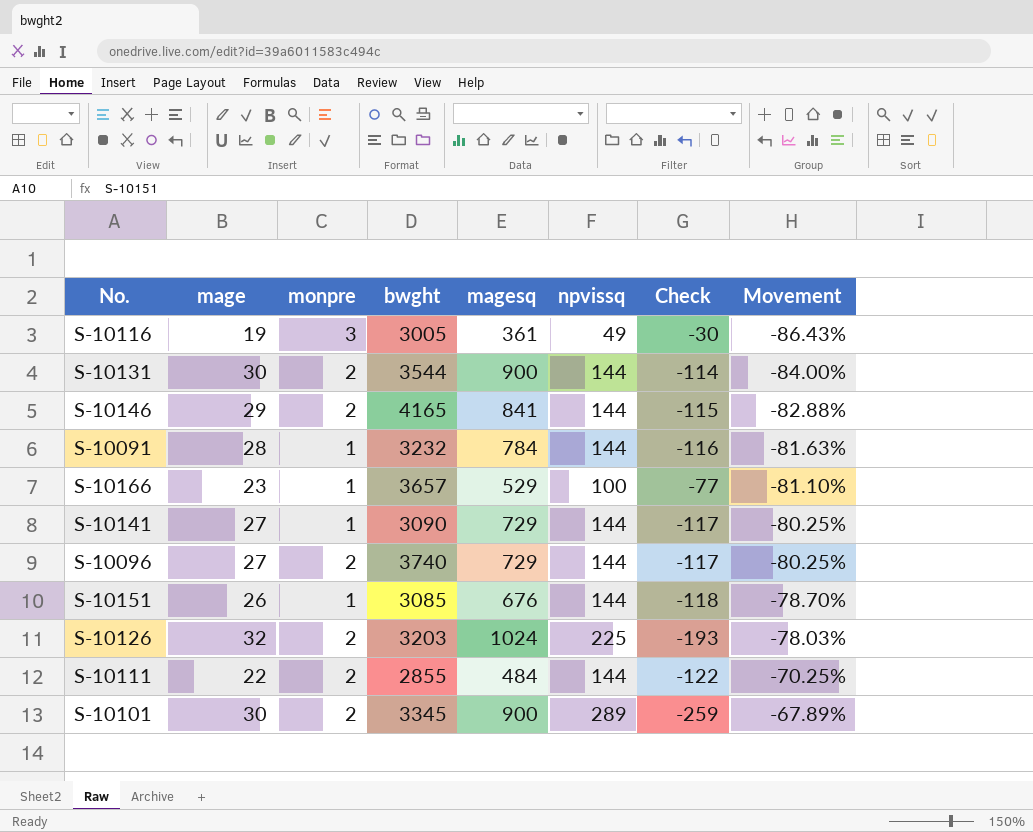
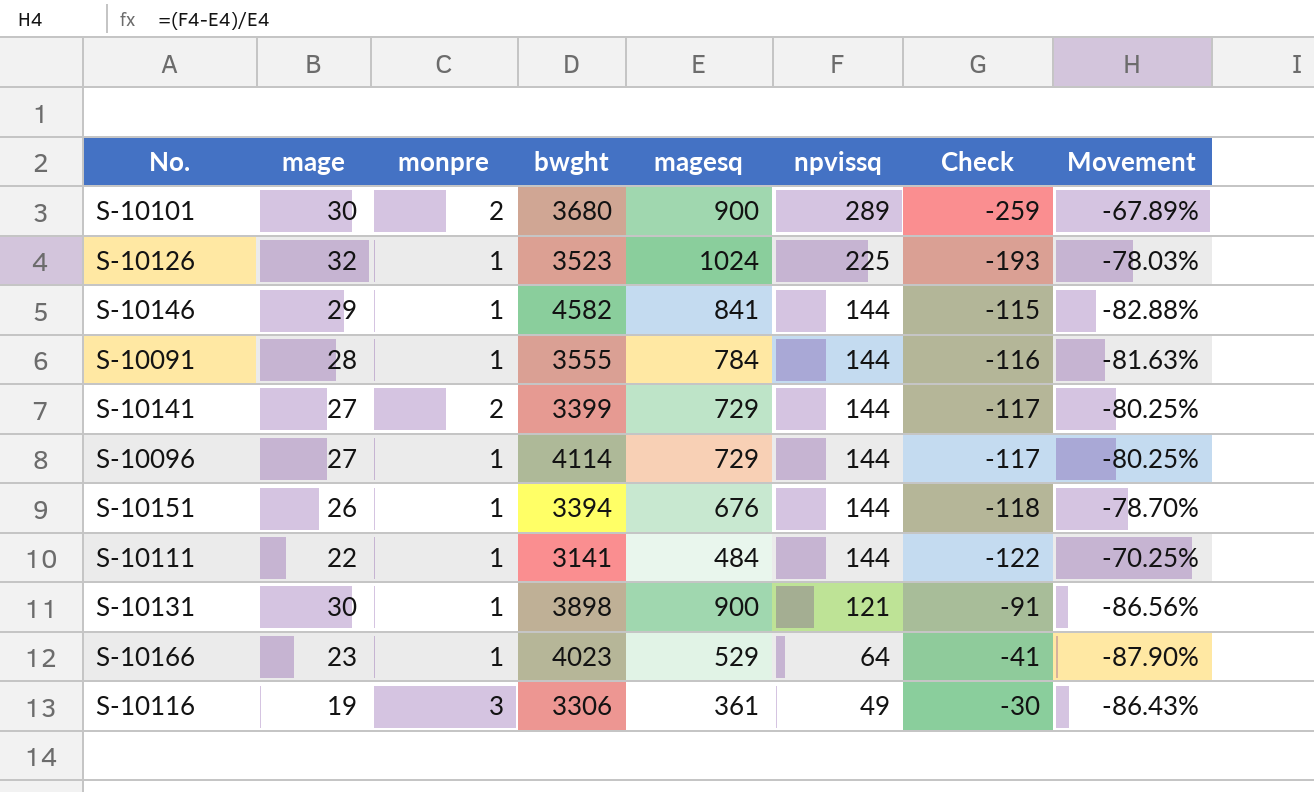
row order: Movement ascending -> npvissq descending
S-10101 | bwght: 3345 -> 3680
S-10126 | monpre: 2 -> 1
S-10126 | bwght: 3203 -> 3523
S-10146 | monpre: 2 -> 1
S-10146 | bwght: 4165 -> 4582
S-10091 | bwght: 3232 -> 3555
S-10141 | monpre: 1 -> 2
S-10141 | bwght: 3090 -> 3399
S-10096 | monpre: 2 -> 1
S-10096 | bwght: 3740 -> 4114
S-10151 | bwght: 3085 -> 3394
S-10111 | monpre: 2 -> 1
S-10111 | bwght: 2855 -> 3141
S-10131 | monpre: 2 -> 1
S-10131 | bwght: 3544 -> 3898
S-10131 | npvissq: 144 -> 121
S-10131 | Check: -114 -> -91
S-10131 | Movement: -84.00% -> -86.56%
S-10166 | bwght: 3657 -> 4023
S-10166 | npvissq: 100 -> 64
S-10166 | Check: -77 -> -41
S-10166 | Movement: -81.10% -> -87.90%
S-10116 | bwght: 3005 -> 3306

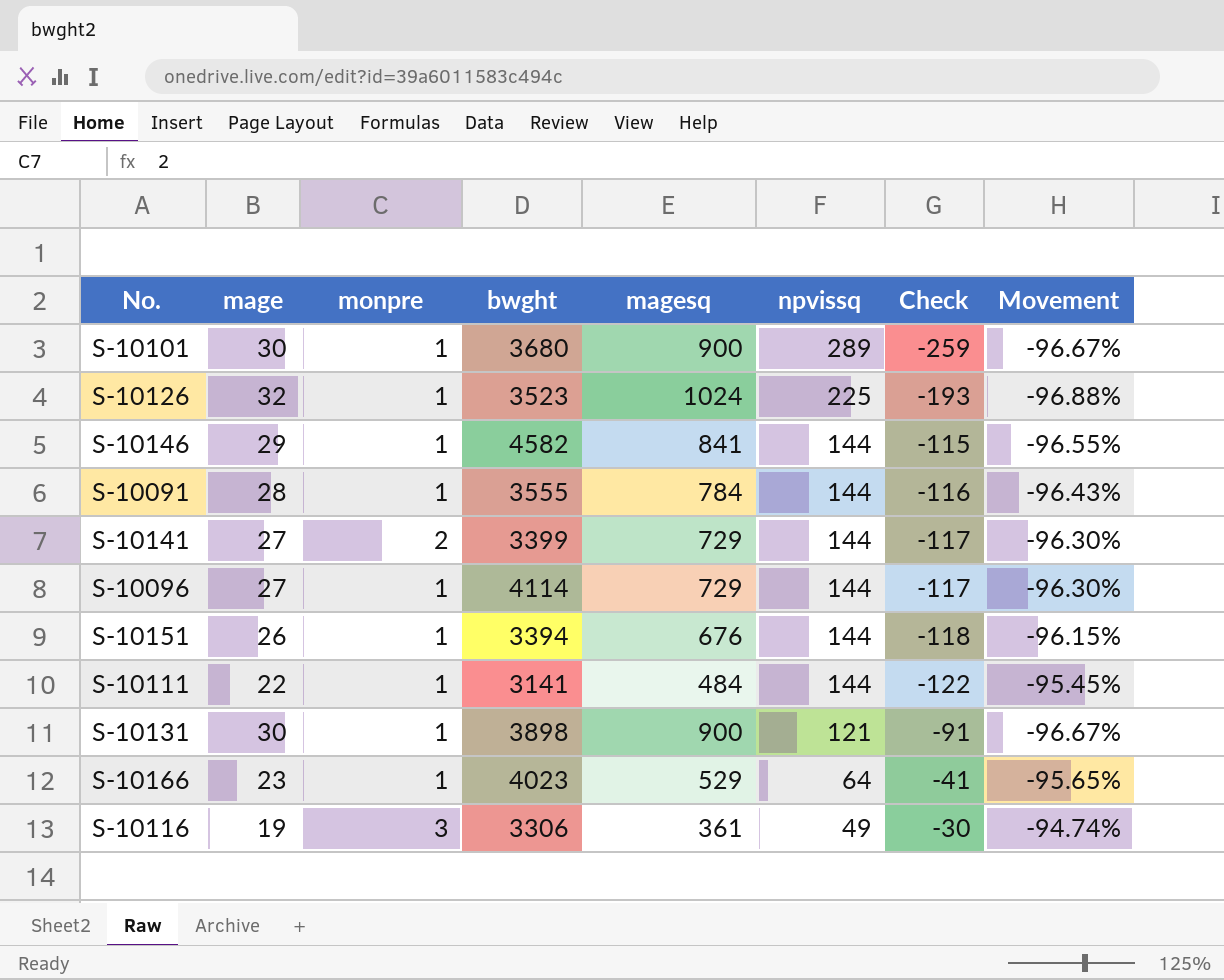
column Movement | formula: ([npvissq] - [magesq]) / [magesq] -> ([mage] - [magesq]) / [magesq]
S-10101 | monpre: 2 -> 1

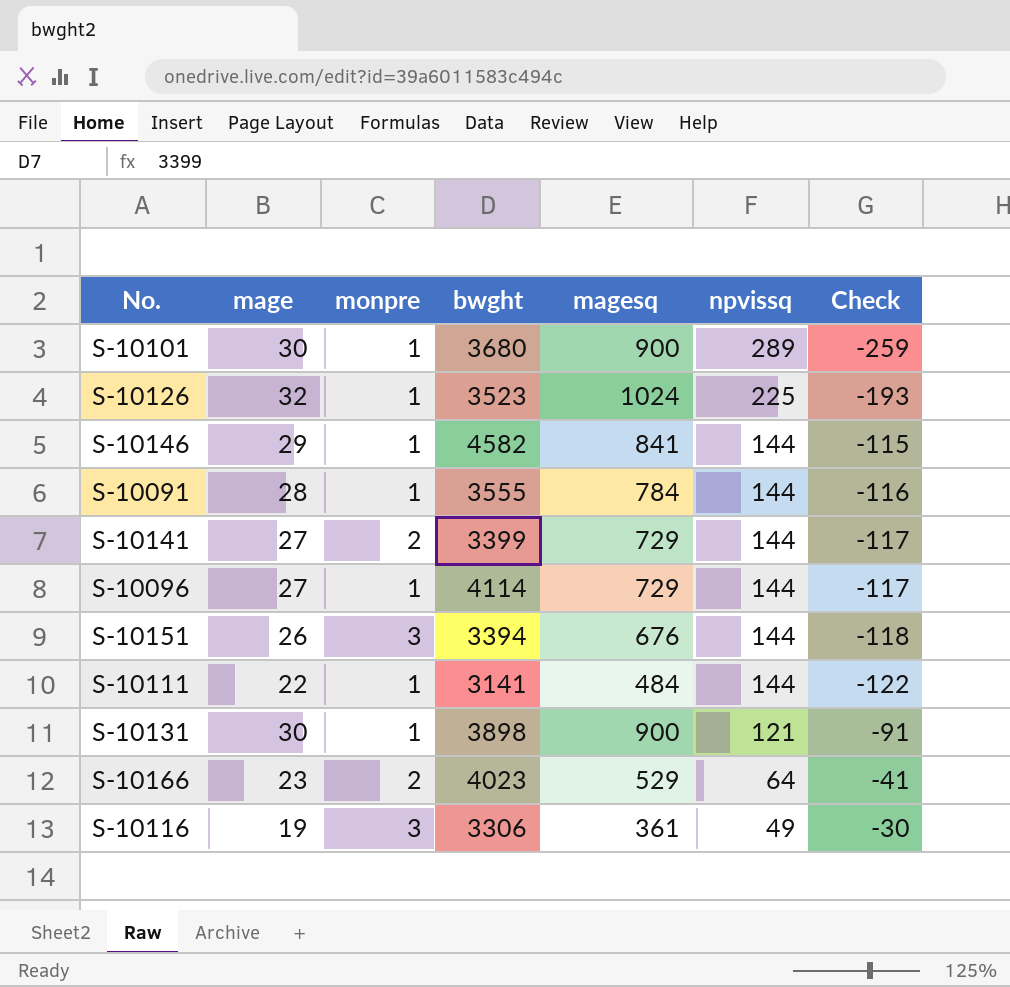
column Movement | formula: ([mage] - [magesq]) / [magesq] -> none
S-10151 | monpre: 1 -> 3
S-10166 | monpre: 1 -> 2

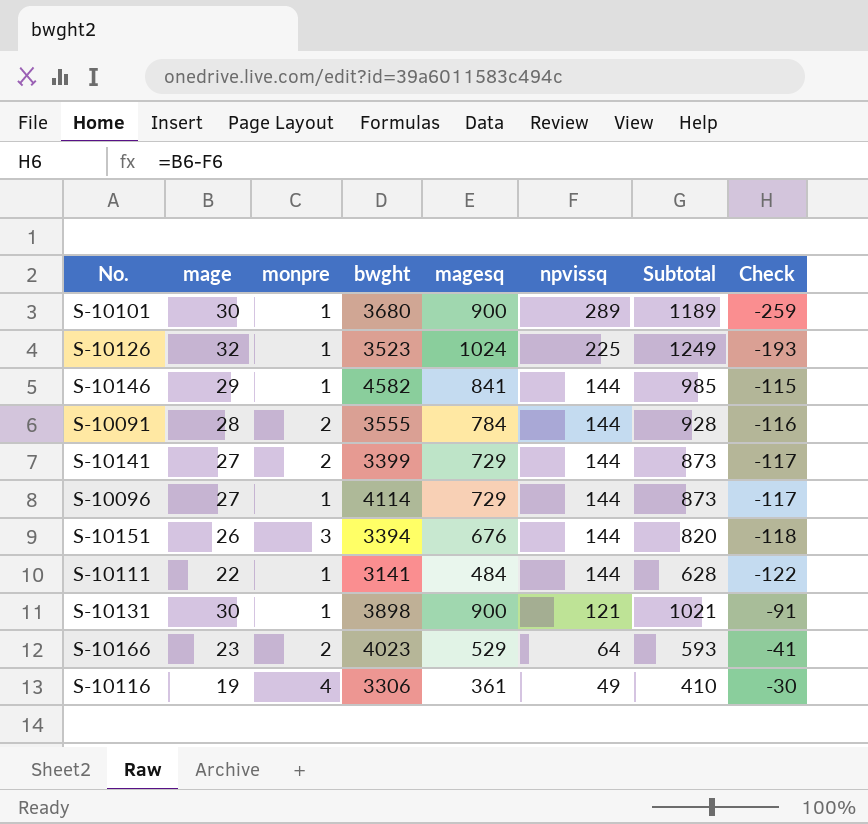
column Subtotal | formula: none -> [magesq] + [npvissq]
S-10091 | monpre: 1 -> 2
S-10116 | monpre: 3 -> 4

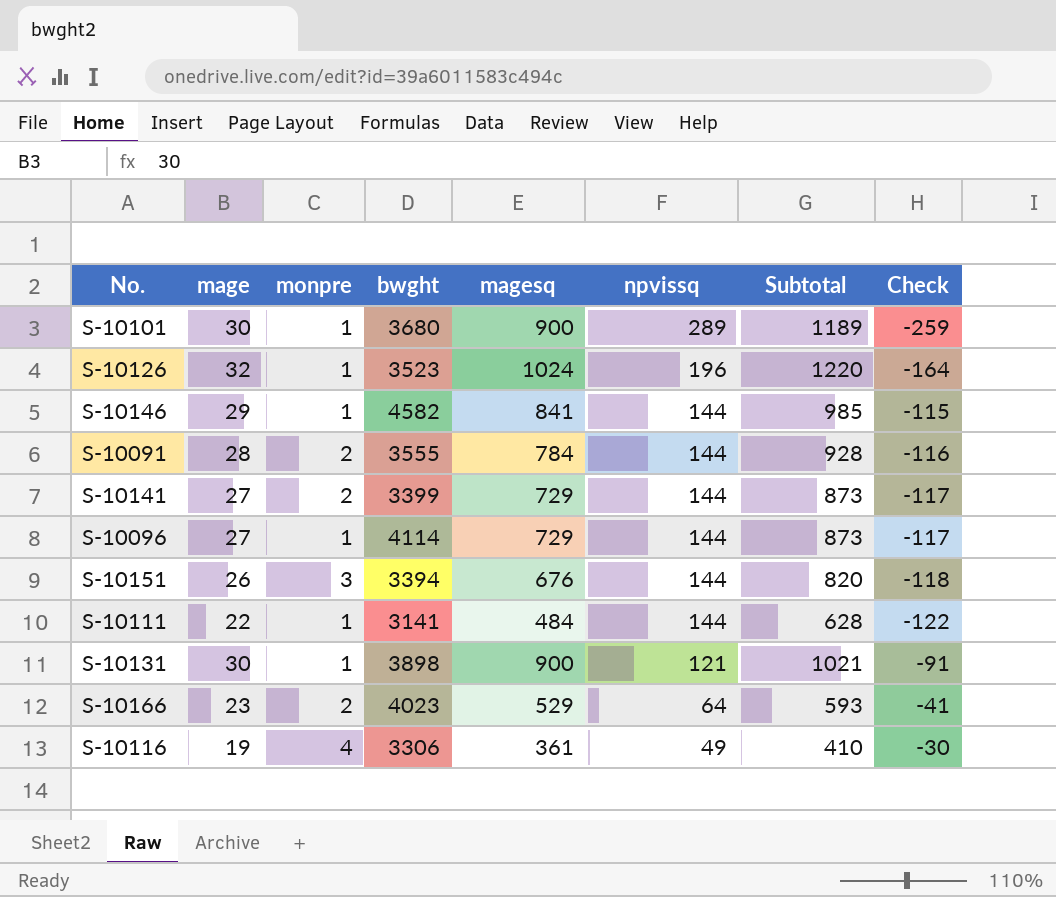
S-10126 | npvissq: 225 -> 196
S-10126 | Subtotal: 1249 -> 1220
S-10126 | Check: -193 -> -164

